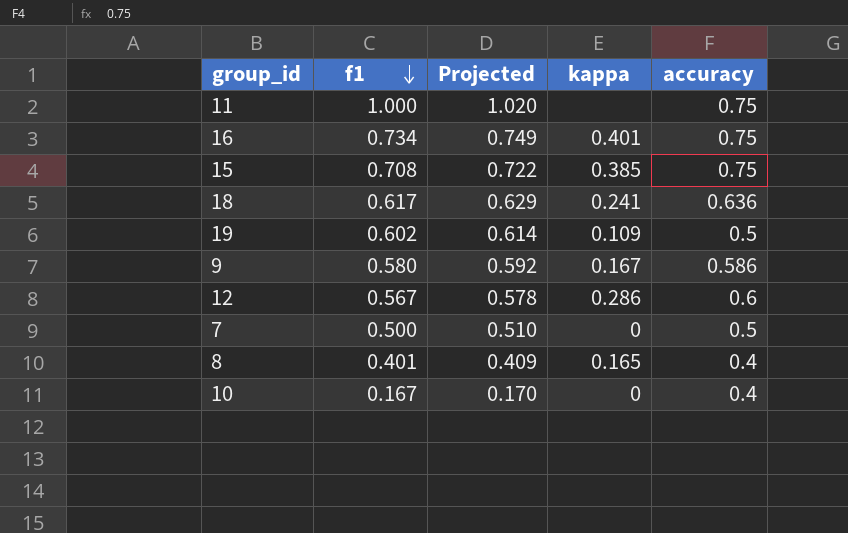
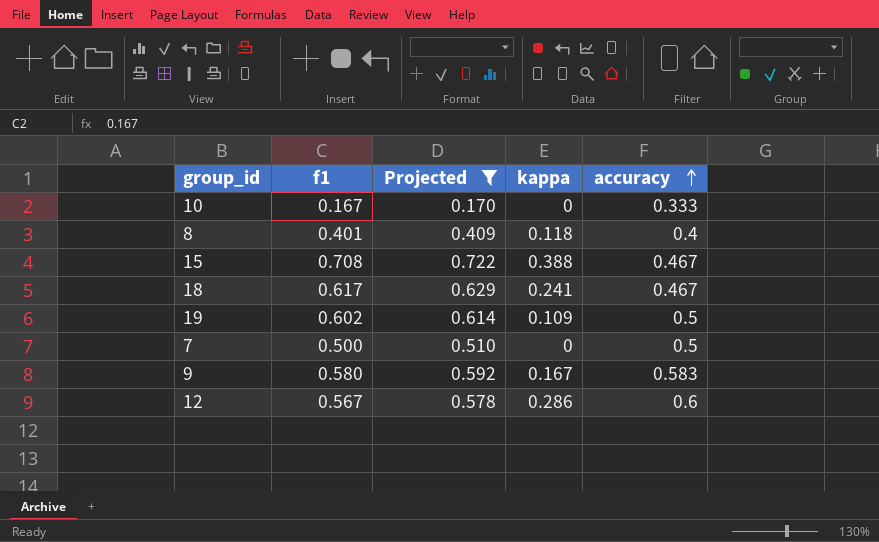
filter: none -> Projected <= 0.722
row order: f1 descending -> accuracy ascending
10 | accuracy: 0.4 -> 0.333
8 | kappa: 0.165 -> 0.118
15 | kappa: 0.385 -> 0.388
15 | accuracy: 0.75 -> 0.467
18 | accuracy: 0.636 -> 0.467
9 | accuracy: 0.586 -> 0.583

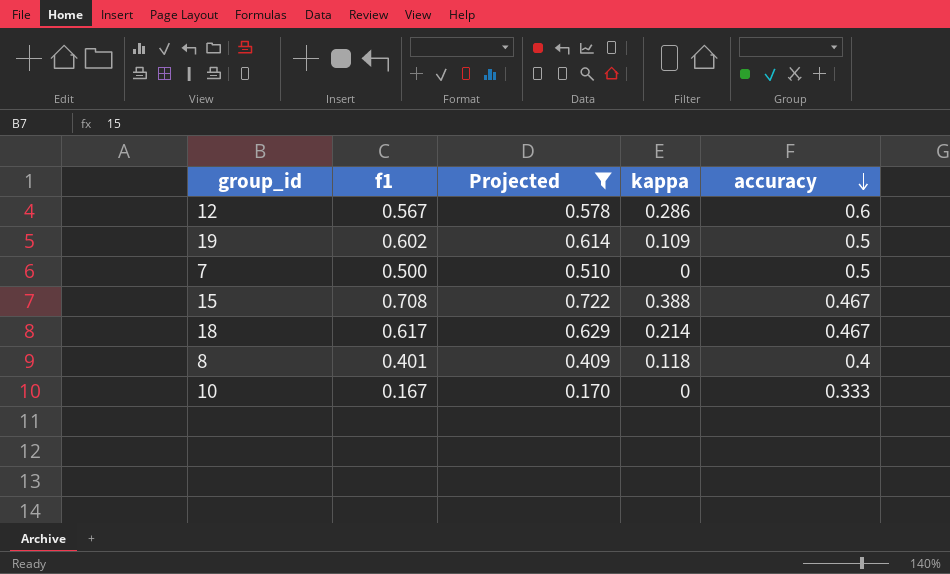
row order: accuracy ascending -> accuracy descending
row 9: 0.580 | 0.592 | 0.167 | 0.583 -> none
18 | kappa: 0.241 -> 0.214

